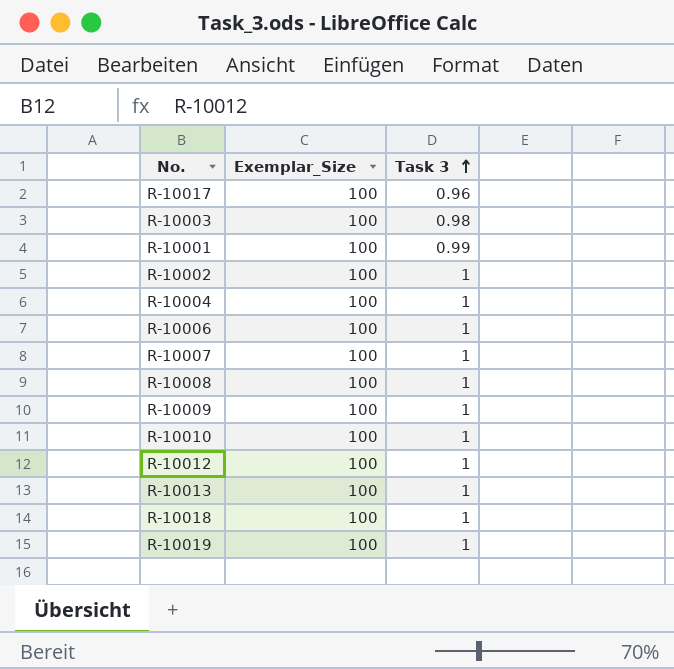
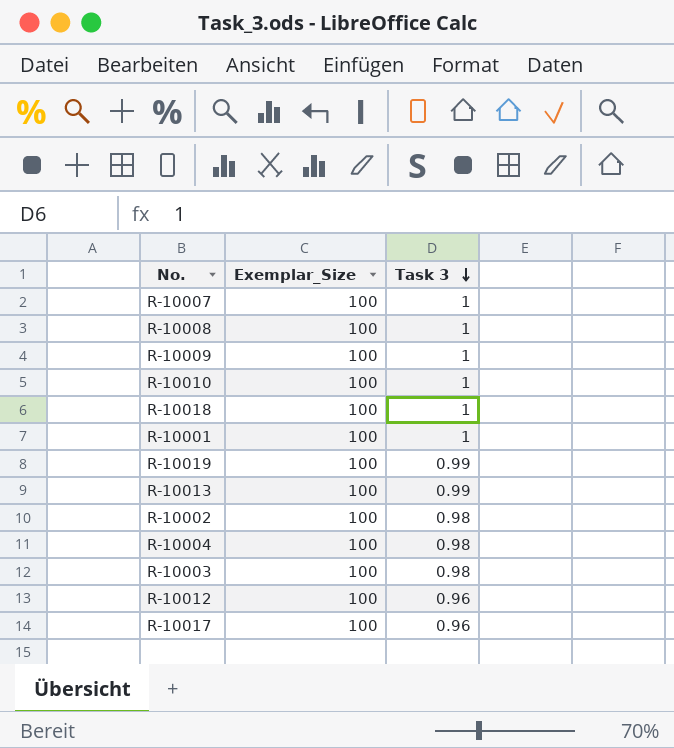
row order: Task 3 ascending -> Task 3 descending
row R-10006: 100 | 1 -> none
R-10001 | Task 3: 0.99 -> 1
R-10019 | Task 3: 1 -> 0.99
R-10013 | Task 3: 1 -> 0.99
R-10002 | Task 3: 1 -> 0.98
R-10004 | Task 3: 1 -> 0.98
R-10012 | Task 3: 1 -> 0.96

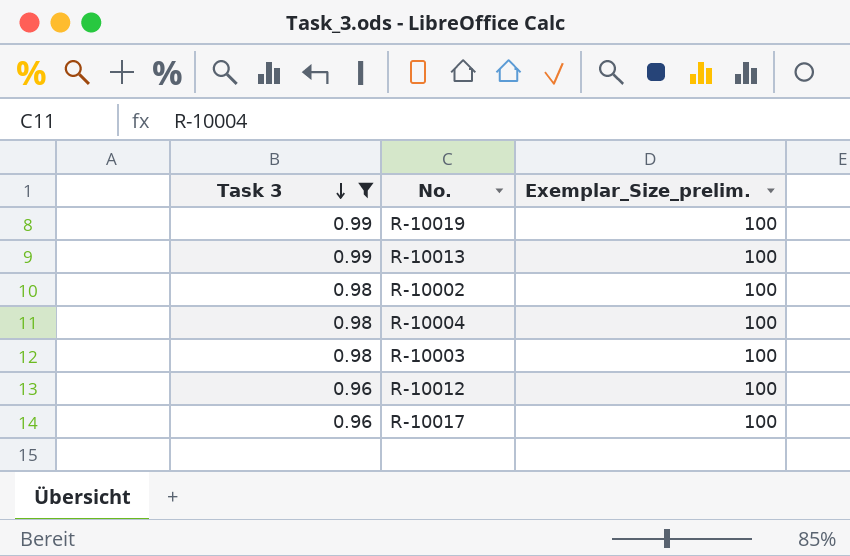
filter: none -> Task 3 != 1
column Task 3 | position: 3 -> 1
column name: Exemplar_Size -> Exemplar_Size_prelim.

